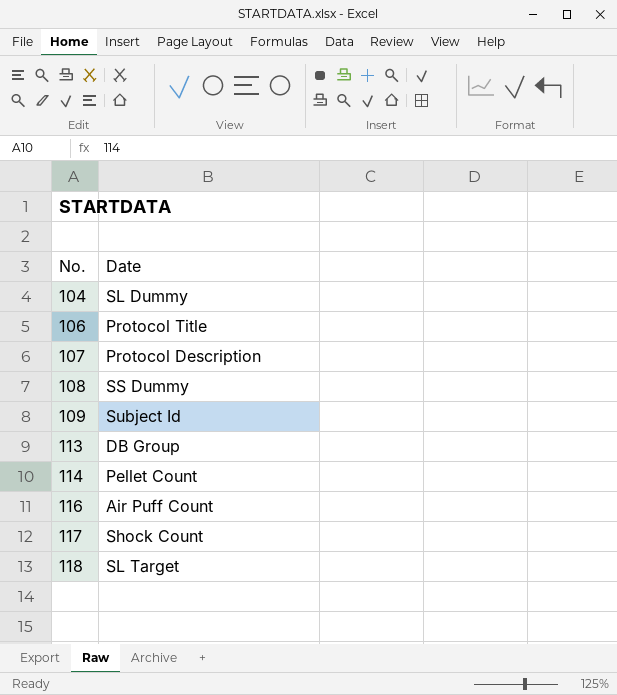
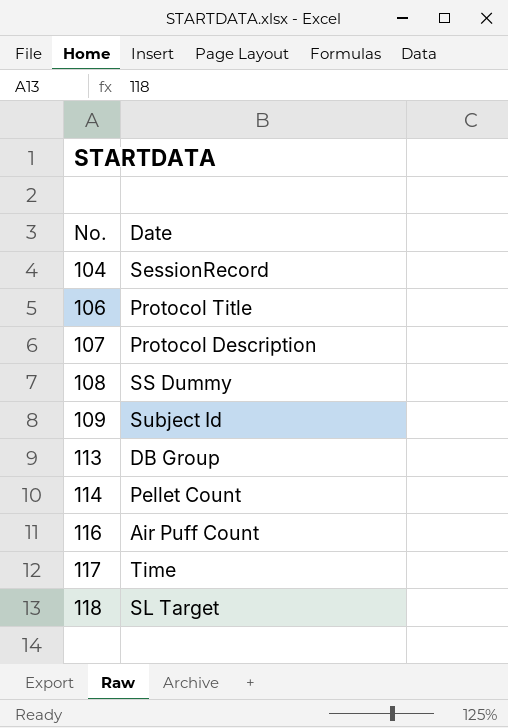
104 | Date: SL Dummy -> SessionRecord
117 | Date: Shock Count -> Time

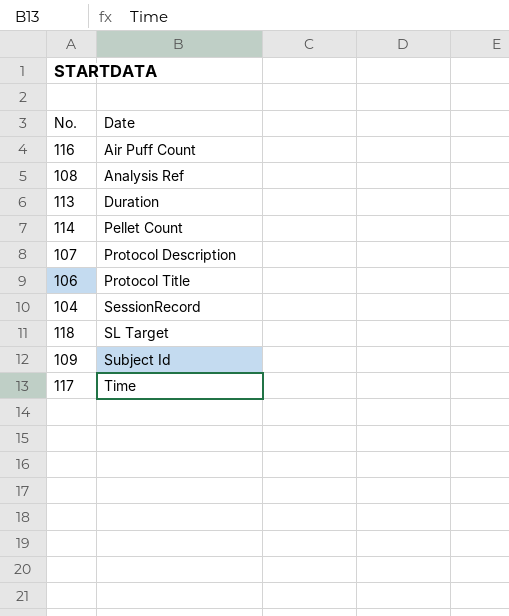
row order: No. ascending -> Date ascending
108 | Date: SS Dummy -> Analysis Ref
113 | Date: DB Group -> Duration

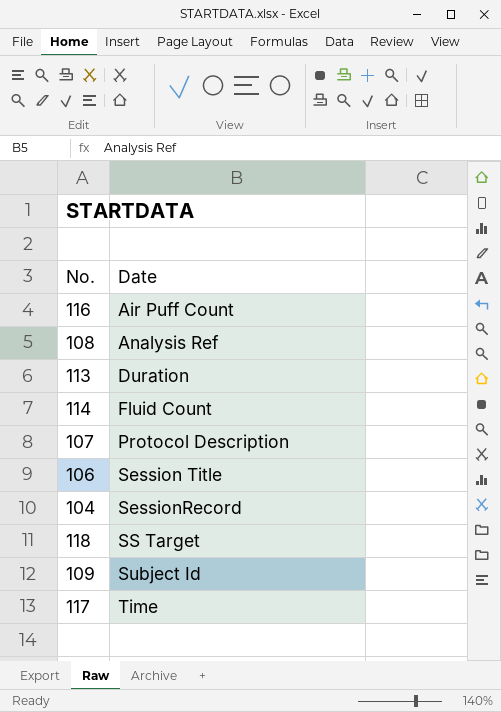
114 | Date: Pellet Count -> Fluid Count
106 | Date: Protocol Title -> Session Title
118 | Date: SL Target -> SS Target

